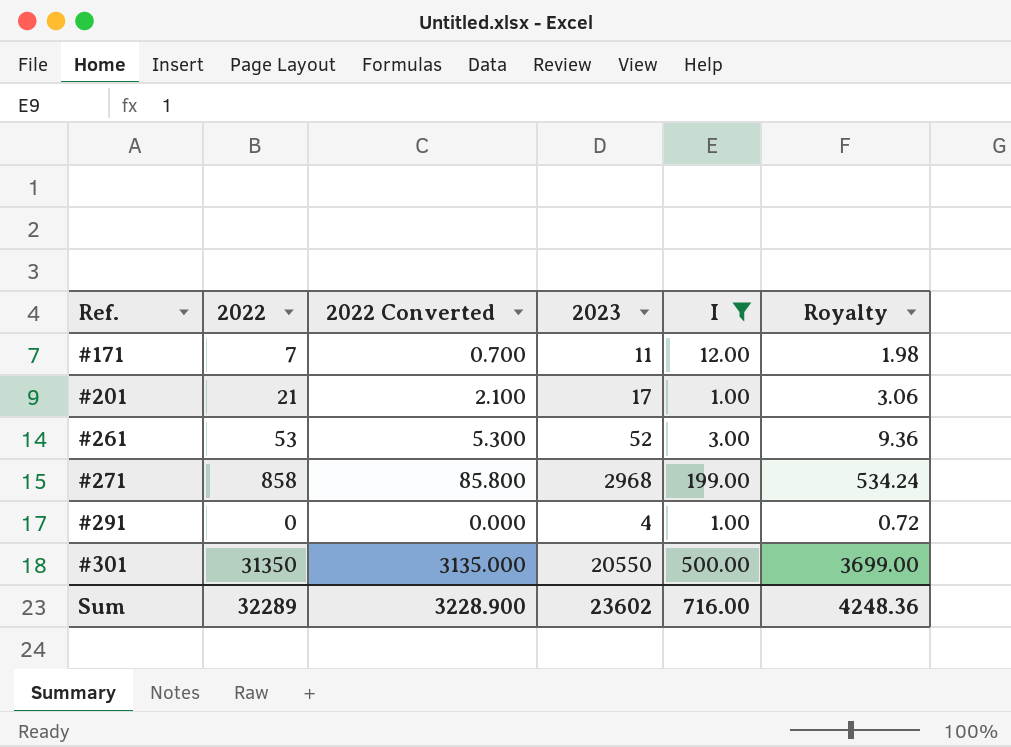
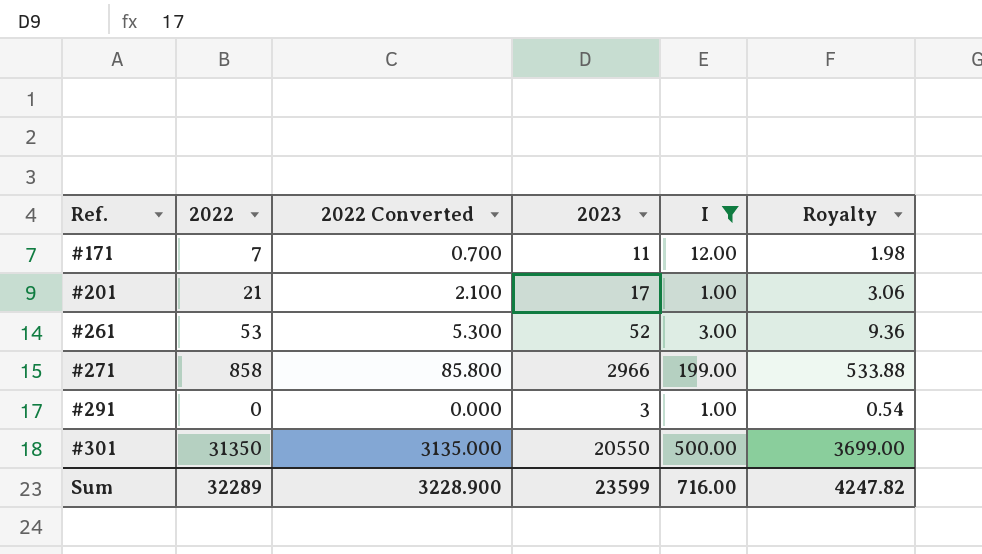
#271 | 2023: 2968 -> 2966
#271 | Royalty: 534.24 -> 533.88
#291 | 2023: 4 -> 3
#291 | Royalty: 0.72 -> 0.54
Sum | 2023: 23602 -> 23599
Sum | Royalty: 4248.36 -> 4247.82

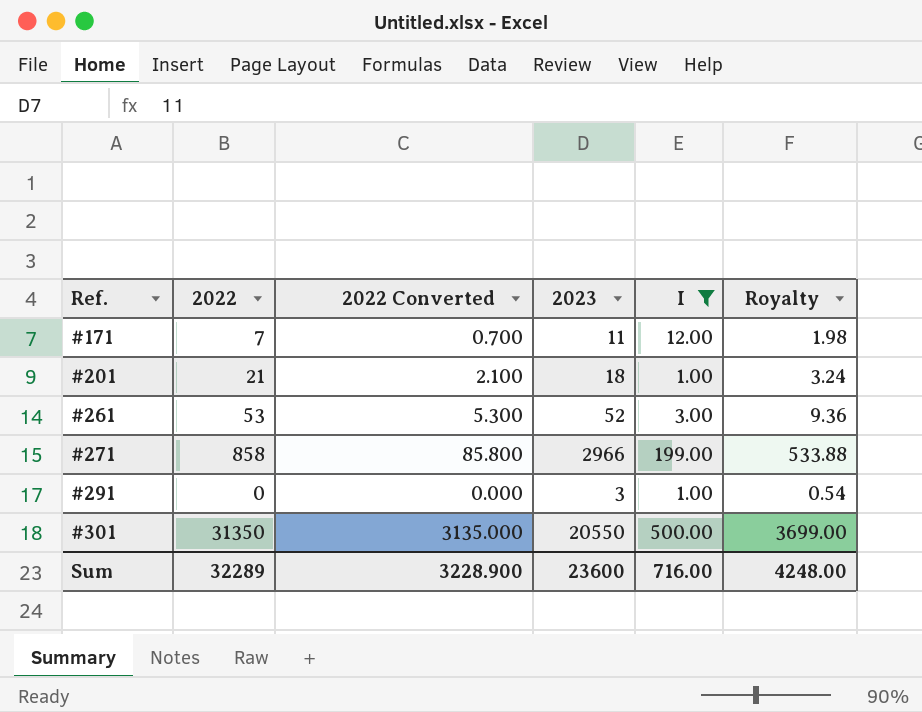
#201 | 2023: 17 -> 18
#201 | Royalty: 3.06 -> 3.24
Sum | 2023: 23599 -> 23600
Sum | Royalty: 4247.82 -> 4248.00

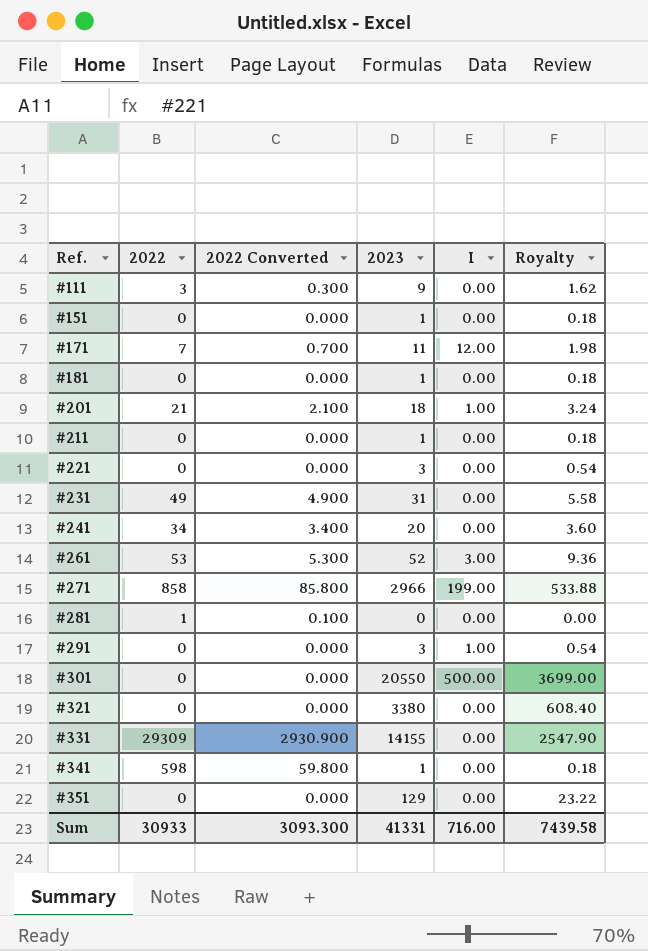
filter: I != 0.00 -> none
#301 | 2022: 31350 -> 0
#301 | 2022 Converted: 3135.000 -> 0.000
Sum | 2022: 32289 -> 30933
Sum | 2022 Converted: 3228.900 -> 3093.300
Sum | 2023: 23600 -> 41331
Sum | Royalty: 4248.00 -> 7439.58

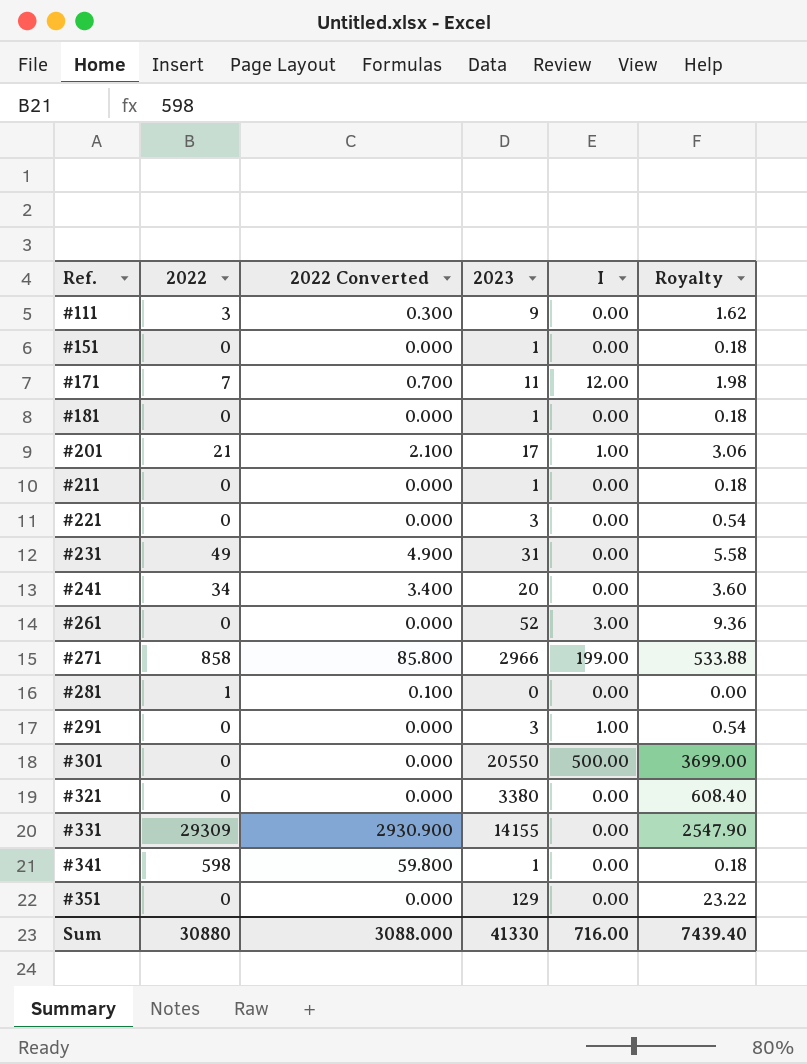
#201 | 2023: 18 -> 17
#201 | Royalty: 3.24 -> 3.06
#261 | 2022: 53 -> 0
#261 | 2022 Converted: 5.300 -> 0.000
Sum | 2022: 30933 -> 30880
Sum | 2022 Converted: 3093.300 -> 3088.000
Sum | 2023: 41331 -> 41330
Sum | Royalty: 7439.58 -> 7439.40

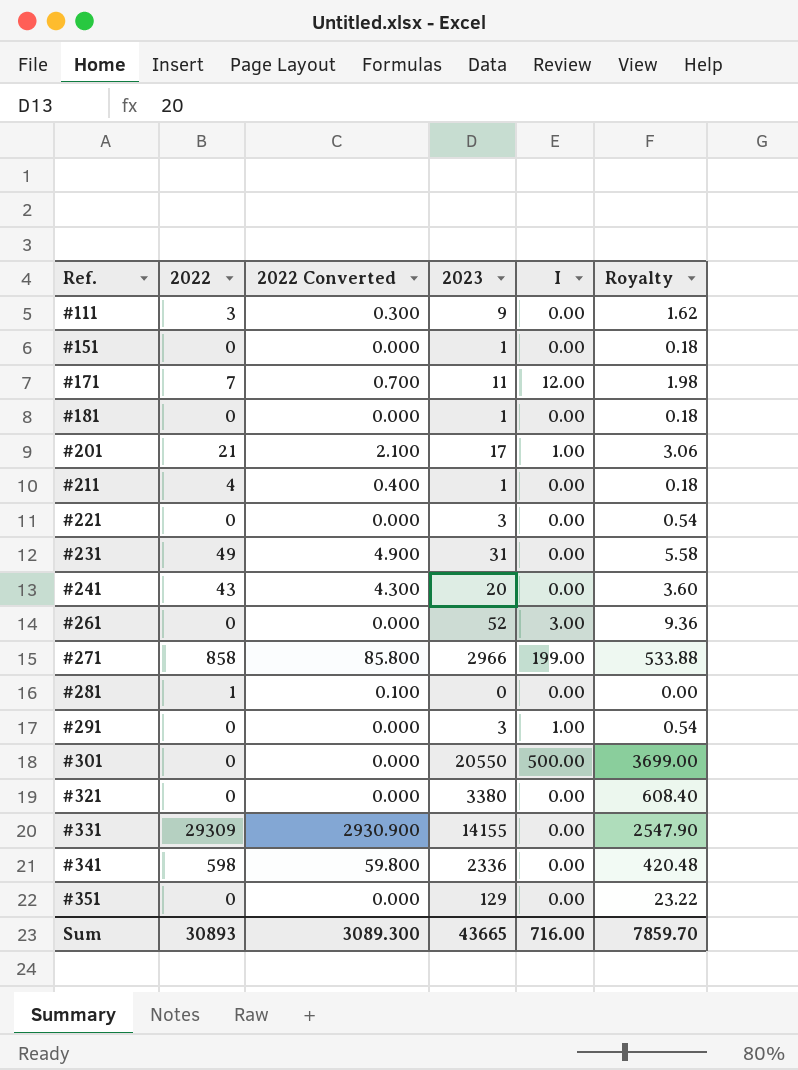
#211 | 2022: 0 -> 4
#211 | 2022 Converted: 0.000 -> 0.400
#241 | 2022: 34 -> 43
#241 | 2022 Converted: 3.400 -> 4.300
#341 | 2023: 1 -> 2336
#341 | Royalty: 0.18 -> 420.48
Sum | 2022: 30880 -> 30893
Sum | 2022 Converted: 3088.000 -> 3089.300
Sum | 2023: 41330 -> 43665
Sum | Royalty: 7439.40 -> 7859.70

